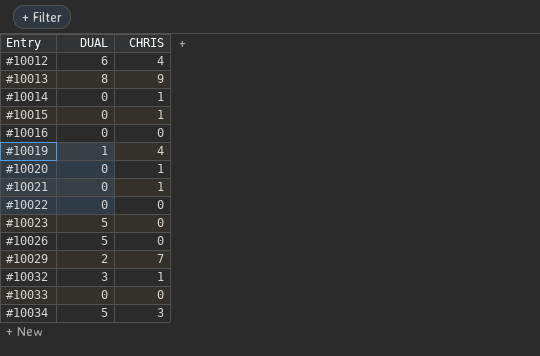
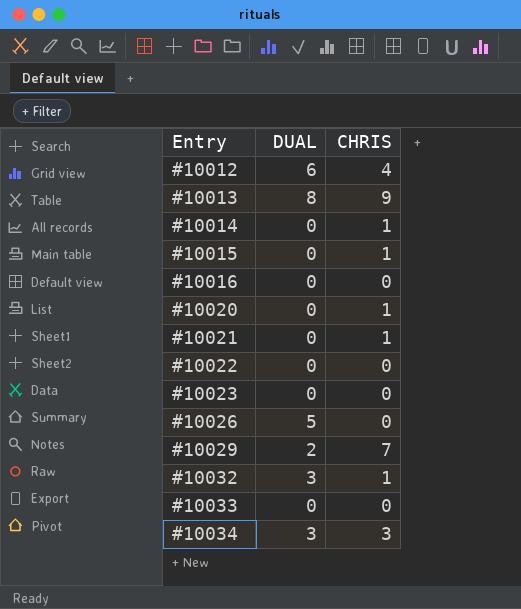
row #10019: 1 | 4 -> none
#10023 | DUAL: 5 -> 0
#10034 | DUAL: 5 -> 3

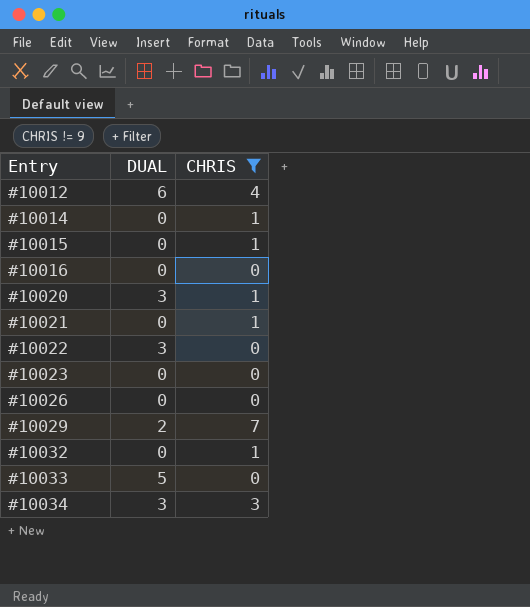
filter: none -> CHRIS != 9
#10020 | DUAL: 0 -> 3
#10022 | DUAL: 0 -> 3
#10026 | DUAL: 5 -> 0
#10032 | DUAL: 3 -> 0
#10033 | DUAL: 0 -> 5

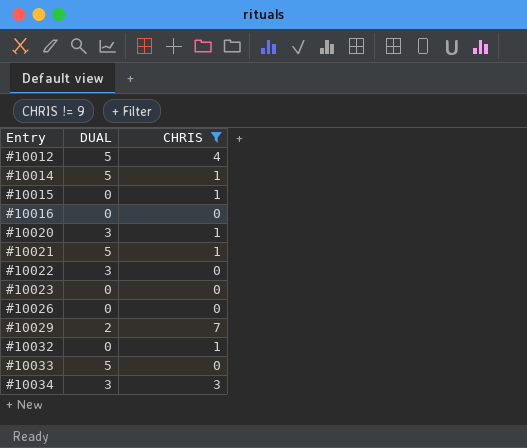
#10012 | DUAL: 6 -> 5
#10014 | DUAL: 0 -> 5
#10021 | DUAL: 0 -> 5

